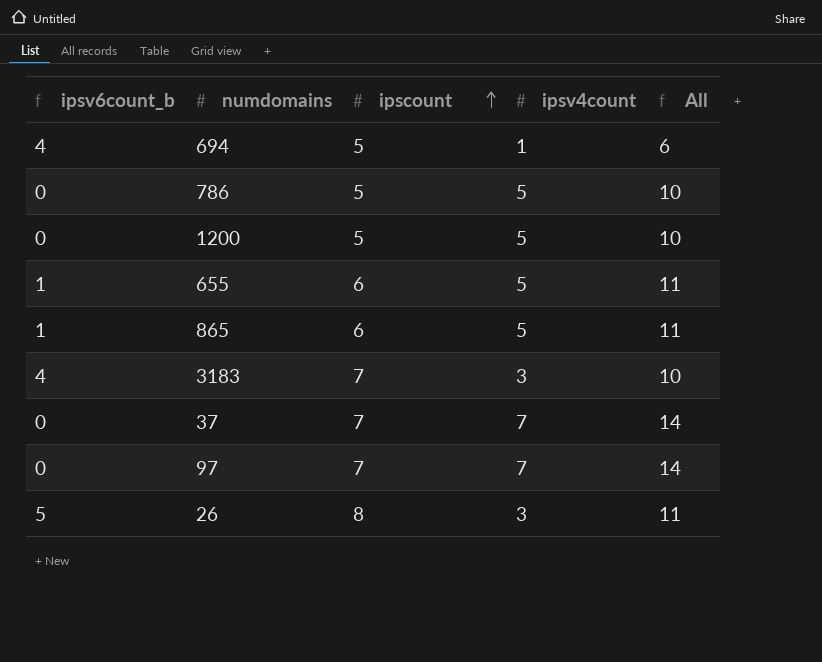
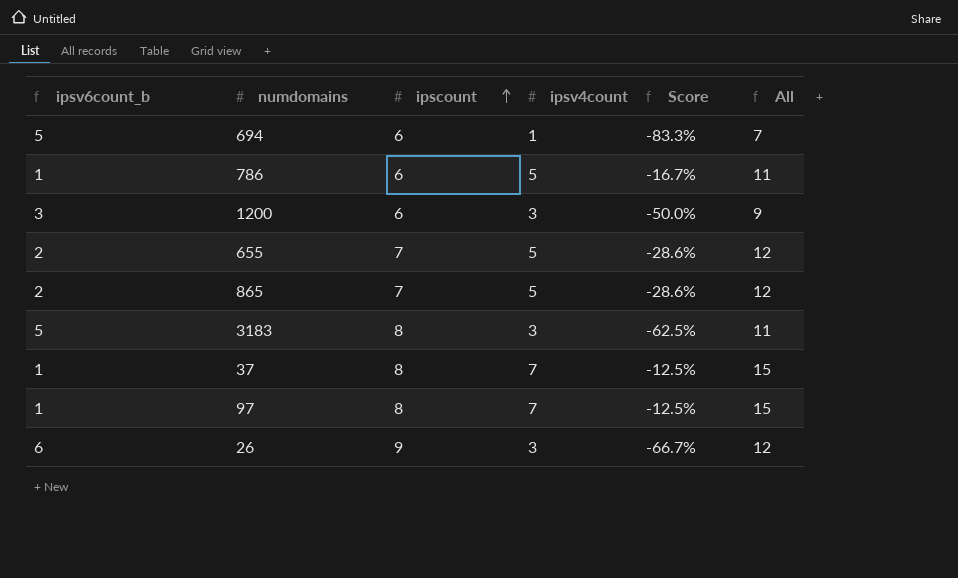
column Score | formula: none -> ([ipsv4count] - [ipscount]) / [ipscount]
694 | ipsv6count_b: 4 -> 5
694 | ipscount: 5 -> 6
694 | All: 6 -> 7
786 | ipsv6count_b: 0 -> 1
786 | ipscount: 5 -> 6
786 | All: 10 -> 11
1200 | ipsv6count_b: 0 -> 3
1200 | ipscount: 5 -> 6
1200 | ipsv4count: 5 -> 3
1200 | All: 10 -> 9
655 | ipsv6count_b: 1 -> 2
655 | ipscount: 6 -> 7
655 | All: 11 -> 12
865 | ipsv6count_b: 1 -> 2
865 | ipscount: 6 -> 7
865 | All: 11 -> 12
3183 | ipsv6count_b: 4 -> 5
3183 | ipscount: 7 -> 8
3183 | All: 10 -> 11
37 | ipsv6count_b: 0 -> 1
37 | ipscount: 7 -> 8
37 | All: 14 -> 15
97 | ipsv6count_b: 0 -> 1
97 | ipscount: 7 -> 8
97 | All: 14 -> 15
26 | ipsv6count_b: 5 -> 6
26 | ipscount: 8 -> 9
26 | All: 11 -> 12

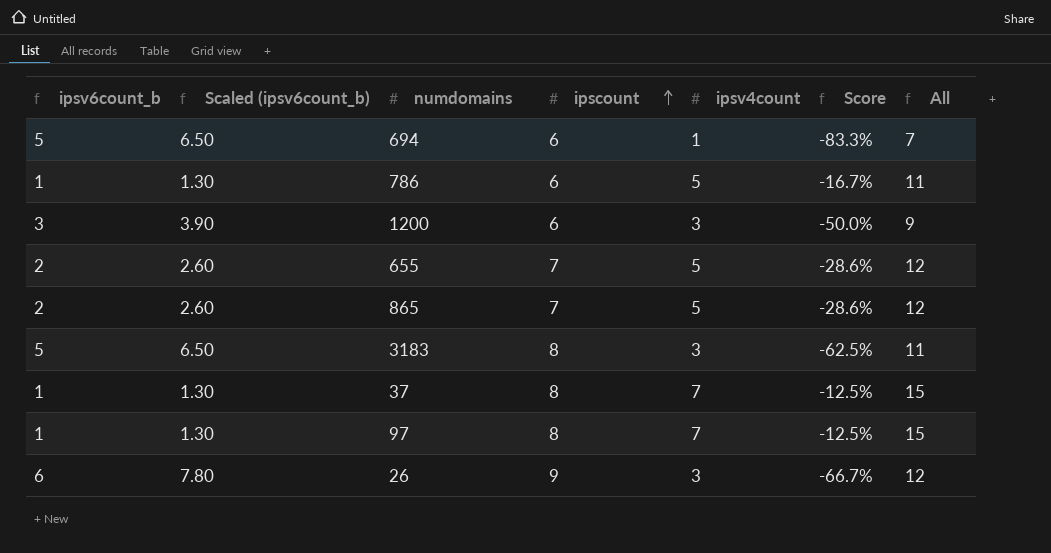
column Scaled (ipsv6count_b) | formula: none -> [ipsv6count_b] * 1.3

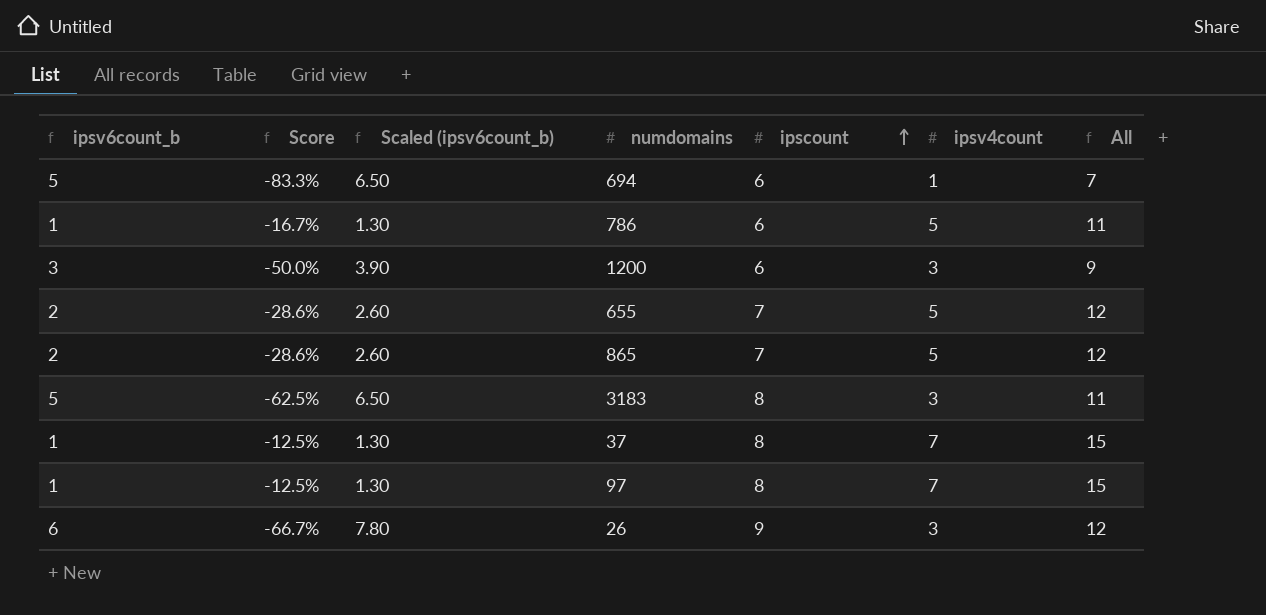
column Score | position: 6 -> 2

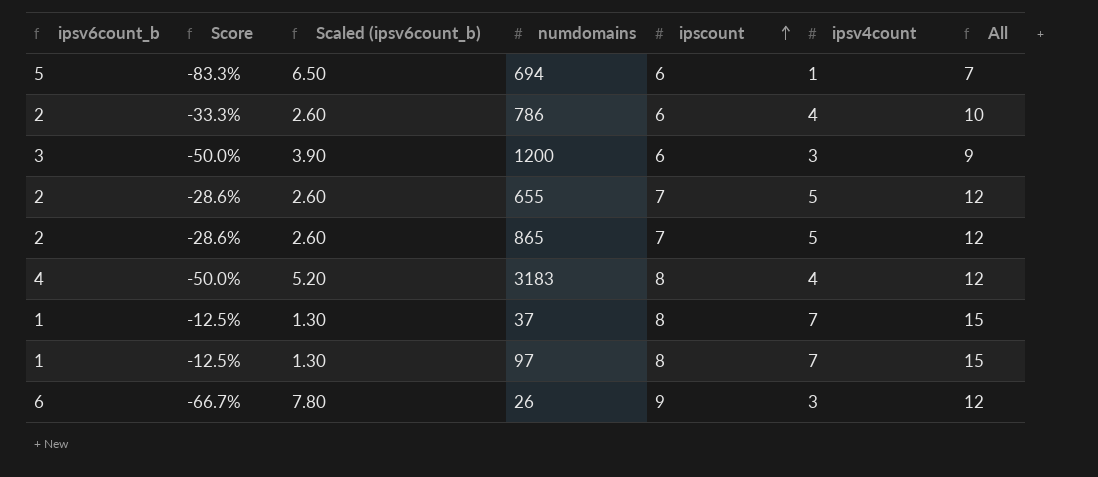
786 | ipsv6count_b: 1 -> 2
786 | Score: -16.7% -> -33.3%
786 | Scaled (ipsv6count_b): 1.30 -> 2.60
786 | ipsv4count: 5 -> 4
786 | All: 11 -> 10
3183 | ipsv6count_b: 5 -> 4
3183 | Score: -62.5% -> -50.0%
3183 | Scaled (ipsv6count_b): 6.50 -> 5.20
3183 | ipsv4count: 3 -> 4
3183 | All: 11 -> 12

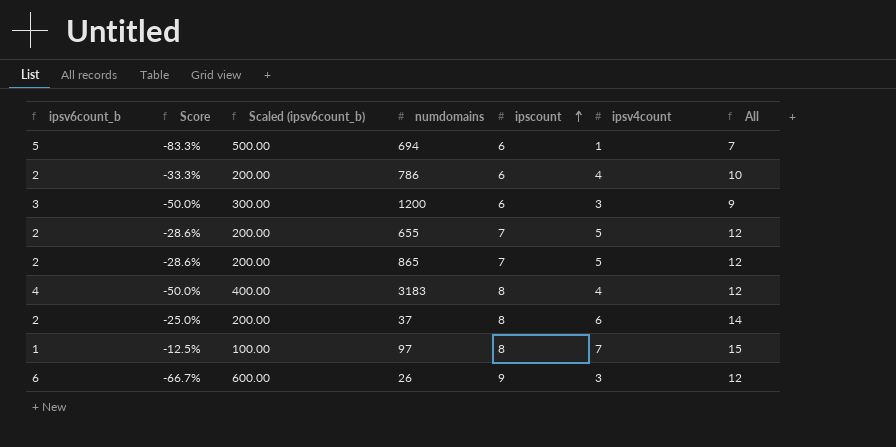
column Scaled (ipsv6count_b) | formula: [ipsv6count_b] * 1.3 -> [ipsv6count_b] * 100
37 | ipsv6count_b: 1 -> 2
37 | Score: -12.5% -> -25.0%
37 | ipsv4count: 7 -> 6
37 | All: 15 -> 14

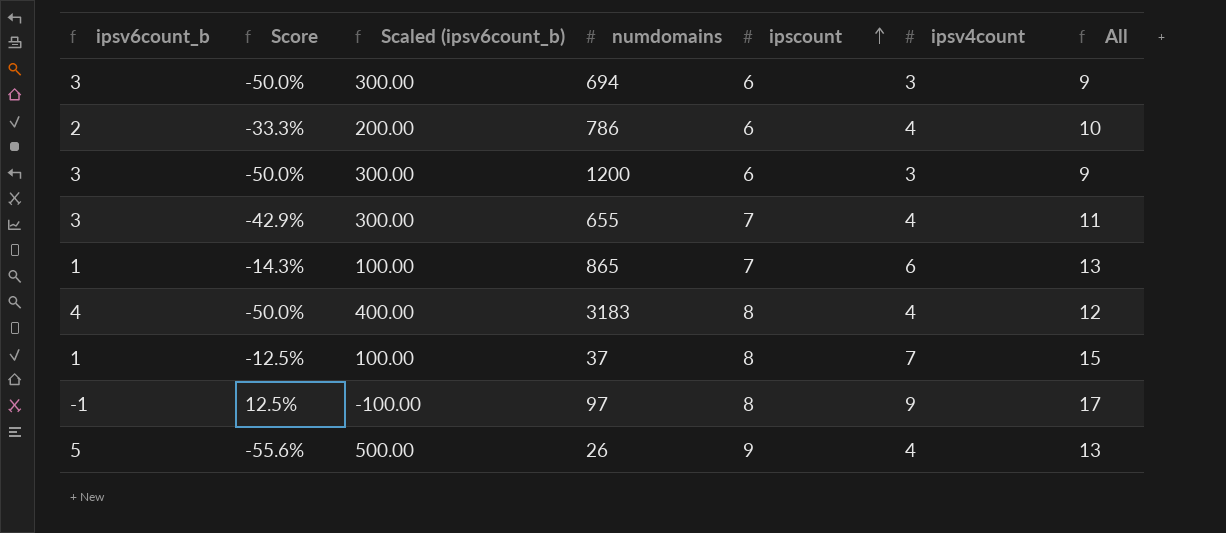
694 | ipsv6count_b: 5 -> 3
694 | Score: -83.3% -> -50.0%
694 | Scaled (ipsv6count_b): 500.00 -> 300.00
694 | ipsv4count: 1 -> 3
694 | All: 7 -> 9
655 | ipsv6count_b: 2 -> 3
655 | Score: -28.6% -> -42.9%
655 | Scaled (ipsv6count_b): 200.00 -> 300.00
655 | ipsv4count: 5 -> 4
655 | All: 12 -> 11
865 | ipsv6count_b: 2 -> 1
865 | Score: -28.6% -> -14.3%
865 | Scaled (ipsv6count_b): 200.00 -> 100.00
865 | ipsv4count: 5 -> 6
865 | All: 12 -> 13
37 | ipsv6count_b: 2 -> 1
37 | Score: -25.0% -> -12.5%
37 | Scaled (ipsv6count_b): 200.00 -> 100.00
37 | ipsv4count: 6 -> 7
37 | All: 14 -> 15
97 | ipsv6count_b: 1 -> -1
97 | Score: -12.5% -> 12.5%
97 | Scaled (ipsv6count_b): 100.00 -> -100.00
97 | ipsv4count: 7 -> 9
97 | All: 15 -> 17
26 | ipsv6count_b: 6 -> 5
26 | Score: -66.7% -> -55.6%
26 | Scaled (ipsv6count_b): 600.00 -> 500.00
26 | ipsv4count: 3 -> 4
26 | All: 12 -> 13

